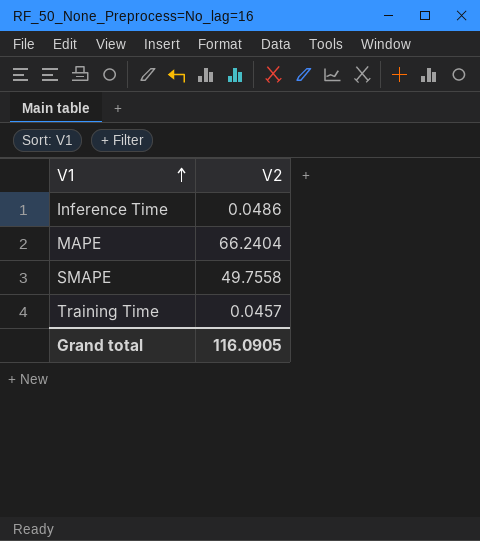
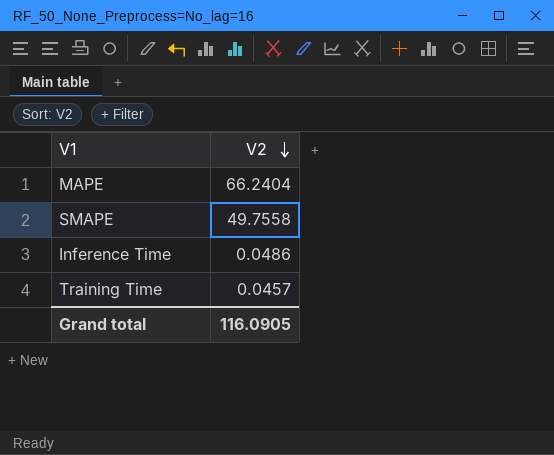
row order: V1 ascending -> V2 descending

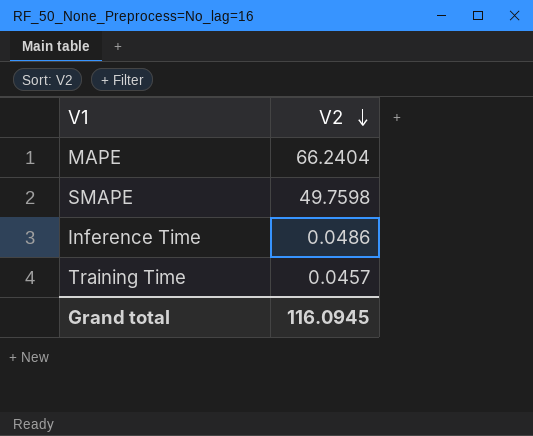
SMAPE | V2: 49.7558 -> 49.7598
Grand total | V2: 116.0905 -> 116.0945

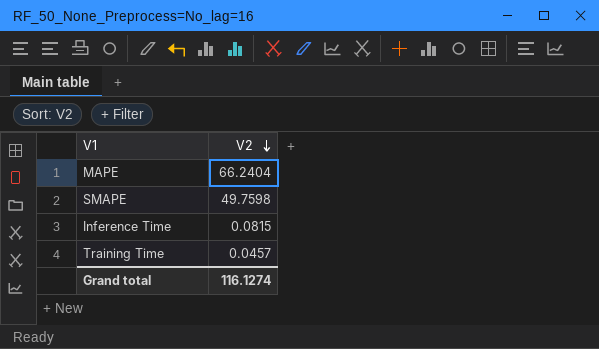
Inference Time | V2: 0.0486 -> 0.0815
Grand total | V2: 116.0945 -> 116.1274

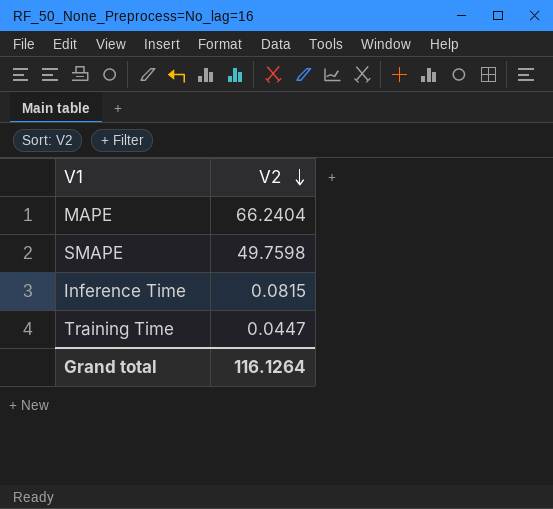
Training Time | V2: 0.0457 -> 0.0447
Grand total | V2: 116.1274 -> 116.1264

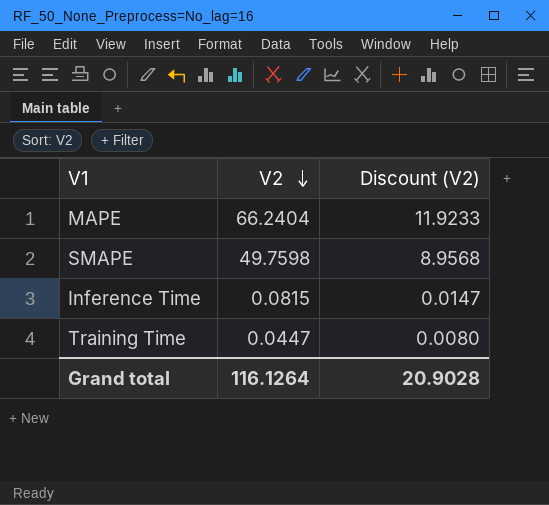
column Discount (V2) | formula: none -> [V2] * 0.18

